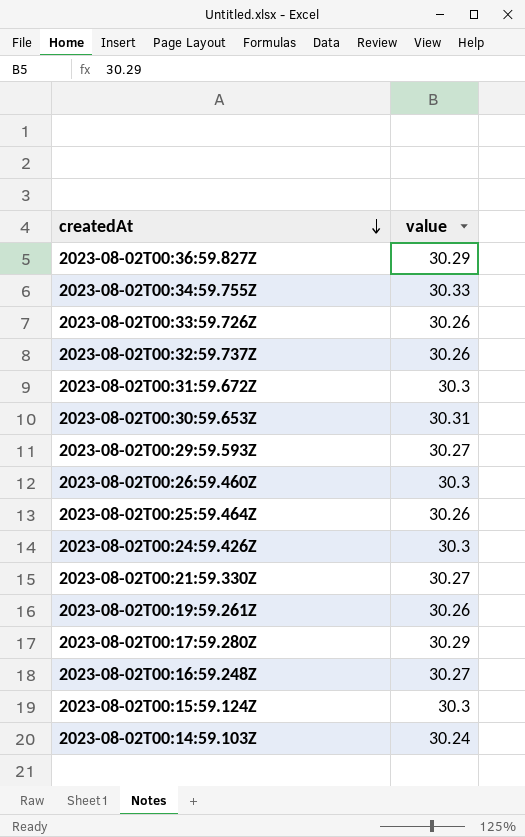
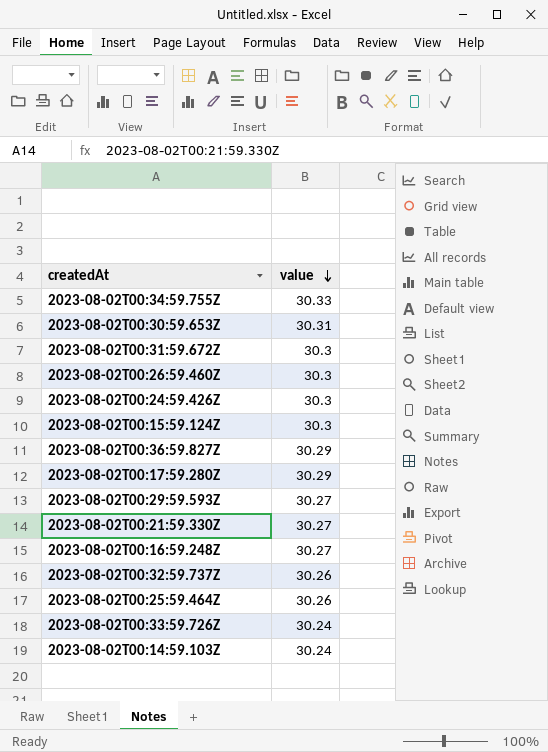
row order: createdAt descending -> value descending
row 2023-08-02T00:19:59.261Z: 30.26 -> none
2023-08-02T00:33:59.726Z | value: 30.26 -> 30.24

